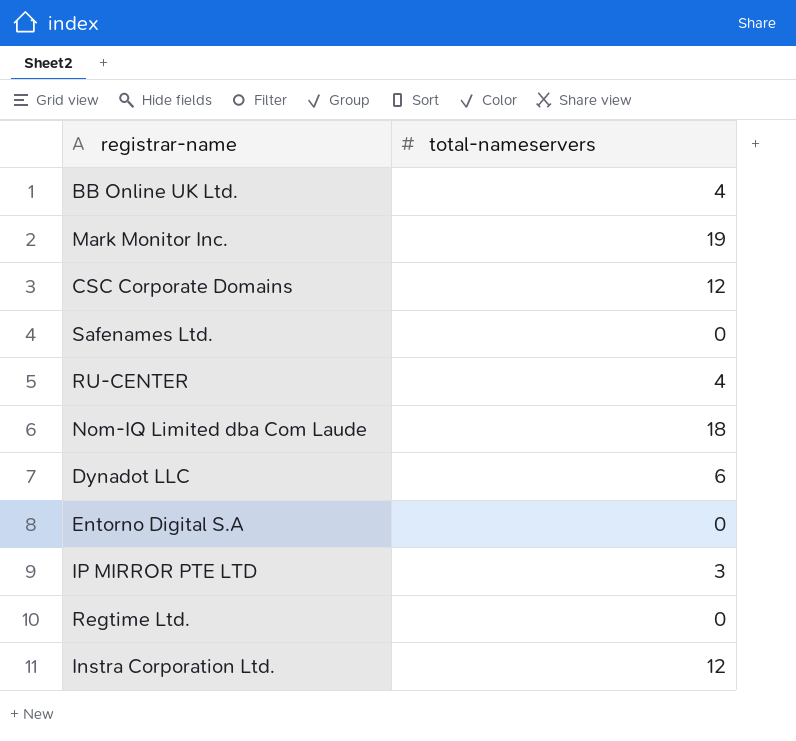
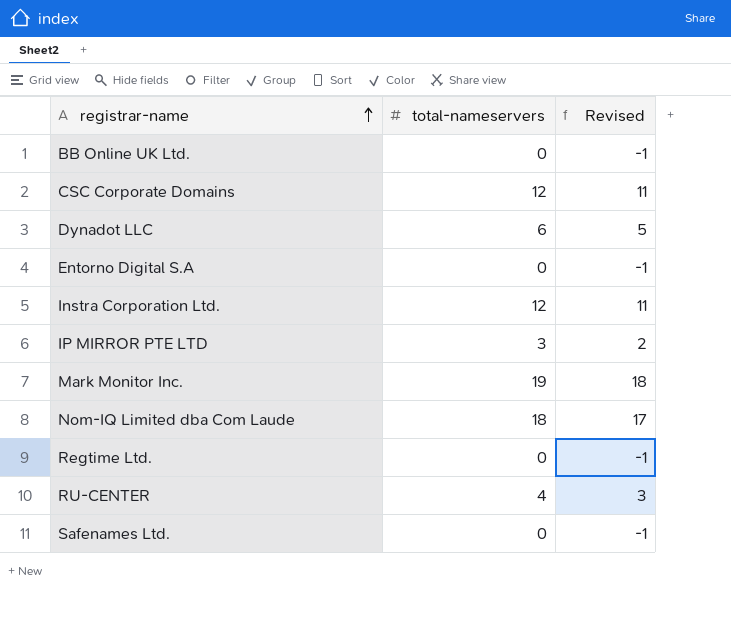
row order: none -> registrar-name ascending
column Revised | formula: none -> [total-nameservers] - 1
BB Online UK Ltd. | total-nameservers: 4 -> 0

